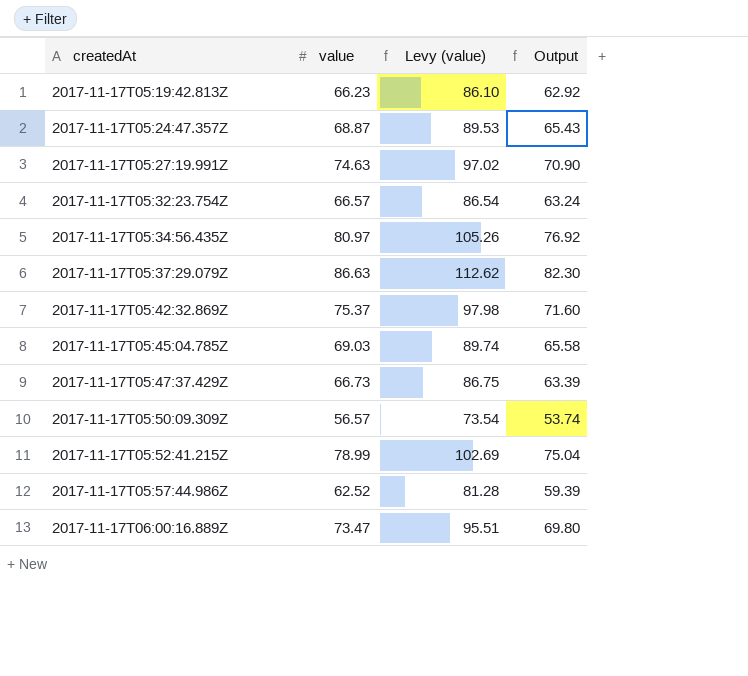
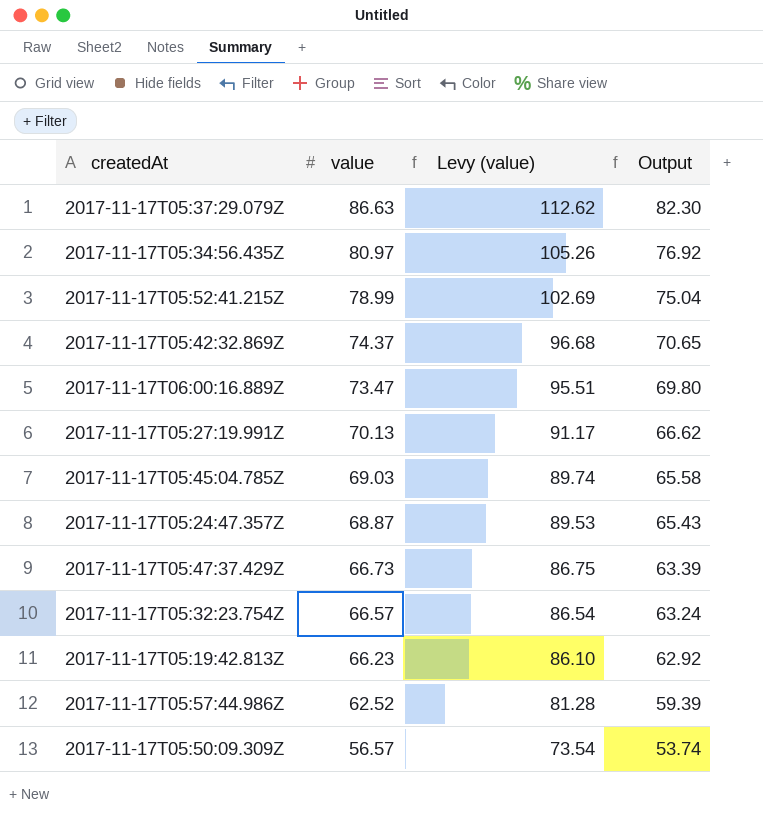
row order: createdAt ascending -> value descending
2017-11-17T05:42:32.869Z | value: 75.37 -> 74.37
2017-11-17T05:42:32.869Z | Levy (value): 97.98 -> 96.68
2017-11-17T05:42:32.869Z | Output: 71.60 -> 70.65
2017-11-17T05:27:19.991Z | value: 74.63 -> 70.13
2017-11-17T05:27:19.991Z | Levy (value): 97.02 -> 91.17
2017-11-17T05:27:19.991Z | Output: 70.90 -> 66.62

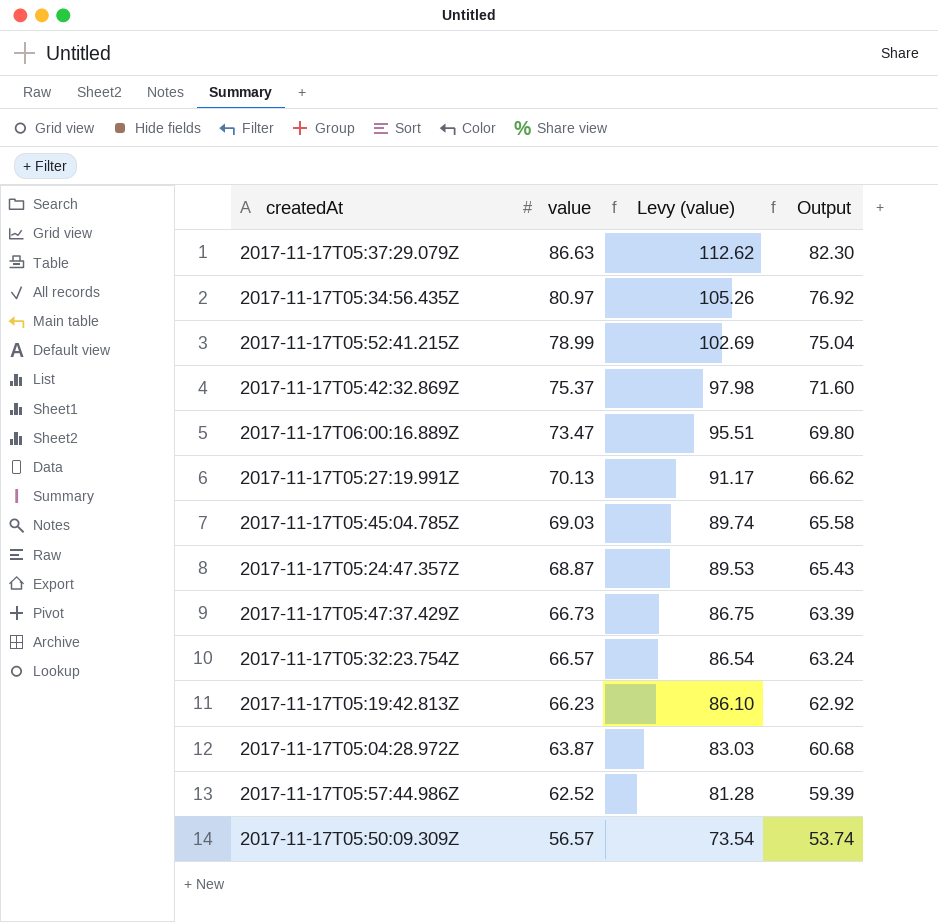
2017-11-17T05:42:32.869Z | value: 74.37 -> 75.37
2017-11-17T05:42:32.869Z | Levy (value): 96.68 -> 97.98
2017-11-17T05:42:32.869Z | Output: 70.65 -> 71.60
row 2017-11-17T05:04:28.972Z: none -> 63.87 | 83.03 | 60.68

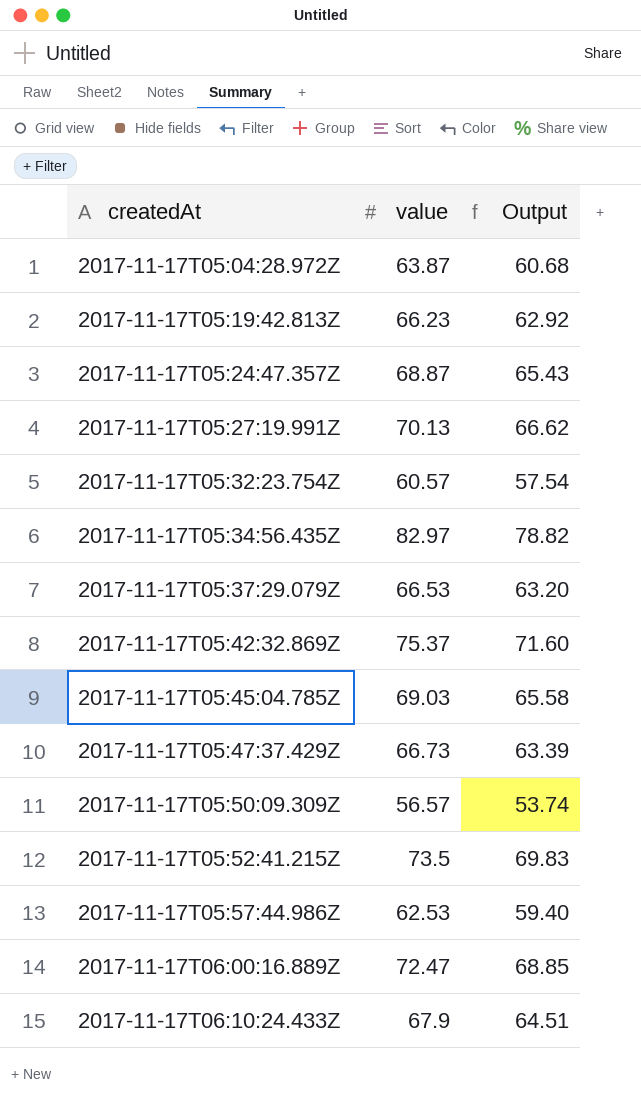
row order: value descending -> createdAt ascending
column Levy (value) | formula: [value] * 1.3 -> none
2017-11-17T05:32:23.754Z | value: 66.57 -> 60.57
2017-11-17T05:32:23.754Z | Output: 63.24 -> 57.54
2017-11-17T05:34:56.435Z | value: 80.97 -> 82.97
2017-11-17T05:34:56.435Z | Output: 76.92 -> 78.82
2017-11-17T05:37:29.079Z | value: 86.63 -> 66.53
2017-11-17T05:37:29.079Z | Output: 82.30 -> 63.20
2017-11-17T05:52:41.215Z | value: 78.99 -> 73.5
2017-11-17T05:52:41.215Z | Output: 75.04 -> 69.83
2017-11-17T05:57:44.986Z | value: 62.52 -> 62.53
2017-11-17T05:57:44.986Z | Output: 59.39 -> 59.40
2017-11-17T06:00:16.889Z | value: 73.47 -> 72.47
2017-11-17T06:00:16.889Z | Output: 69.80 -> 68.85
row 2017-11-17T06:10:24.433Z: none -> 67.9 | 64.51

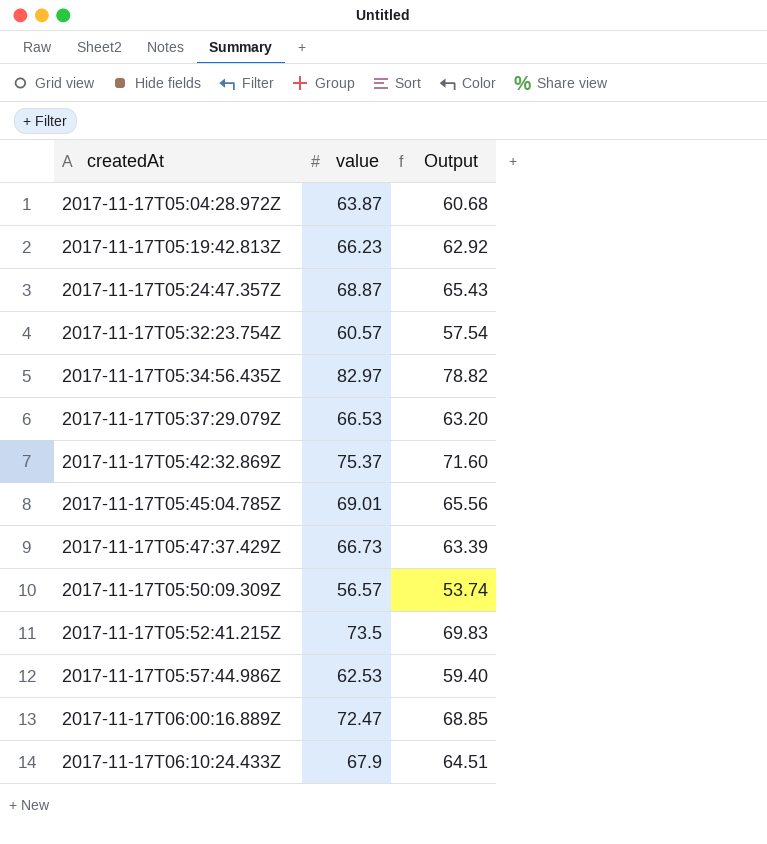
row 2017-11-17T05:27:19.991Z: 70.13 | 66.62 -> none
2017-11-17T05:45:04.785Z | value: 69.03 -> 69.01
2017-11-17T05:45:04.785Z | Output: 65.58 -> 65.56

